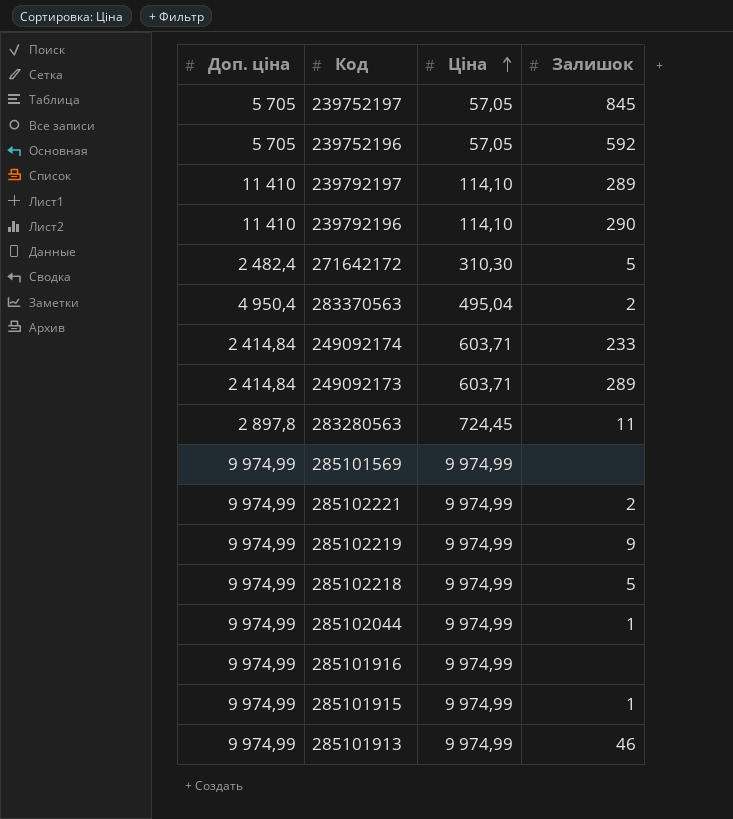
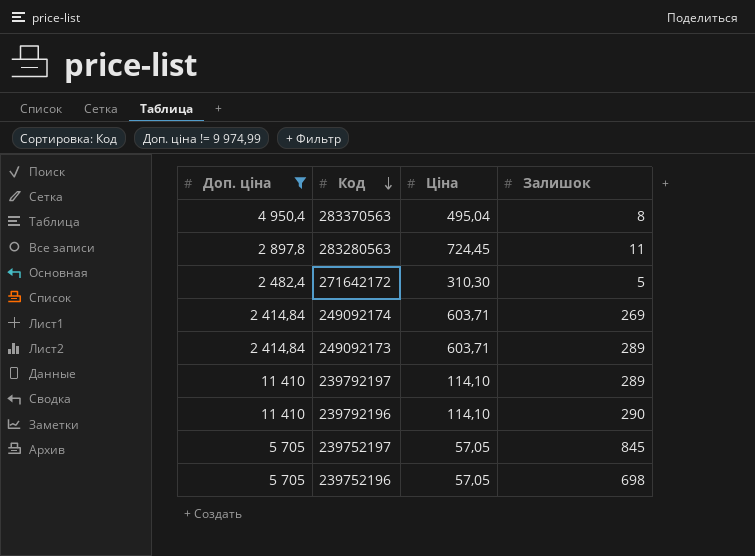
filter: none -> Доп. ціна != 9 974,99
row order: Ціна ascending -> Код descending
283370563 | Залишок: 2 -> 8
249092174 | Залишок: 233 -> 269
239752196 | Залишок: 592 -> 698

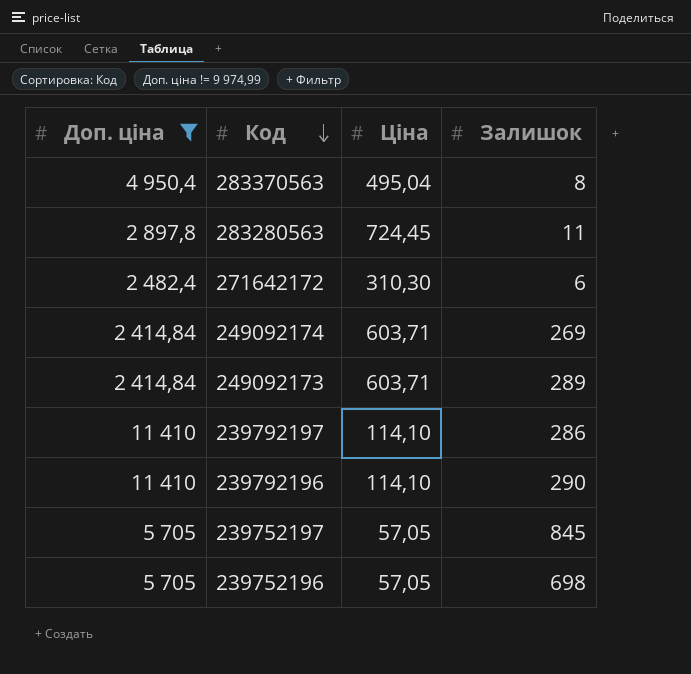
271642172 | Залишок: 5 -> 6
239792197 | Залишок: 289 -> 286

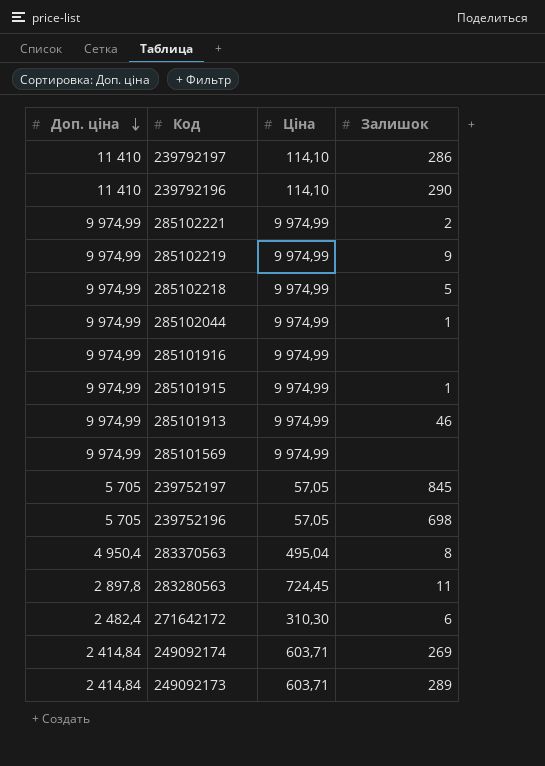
filter: Доп. ціна != 9 974,99 -> none
row order: Код descending -> Доп. ціна descending

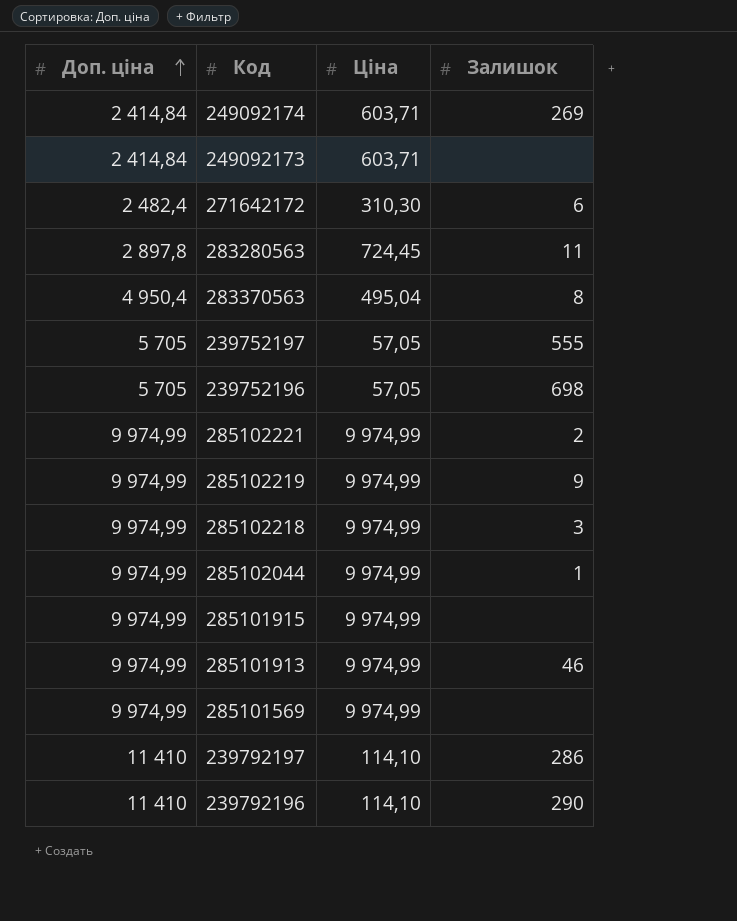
row order: Доп. ціна descending -> Доп. ціна ascending
row 285101916: 9 974,99 | 9 974,99 | none -> none
249092173 | Залишок: 289 -> none
239752197 | Залишок: 845 -> 555
285102218 | Залишок: 5 -> 3
285101915 | Залишок: 1 -> none

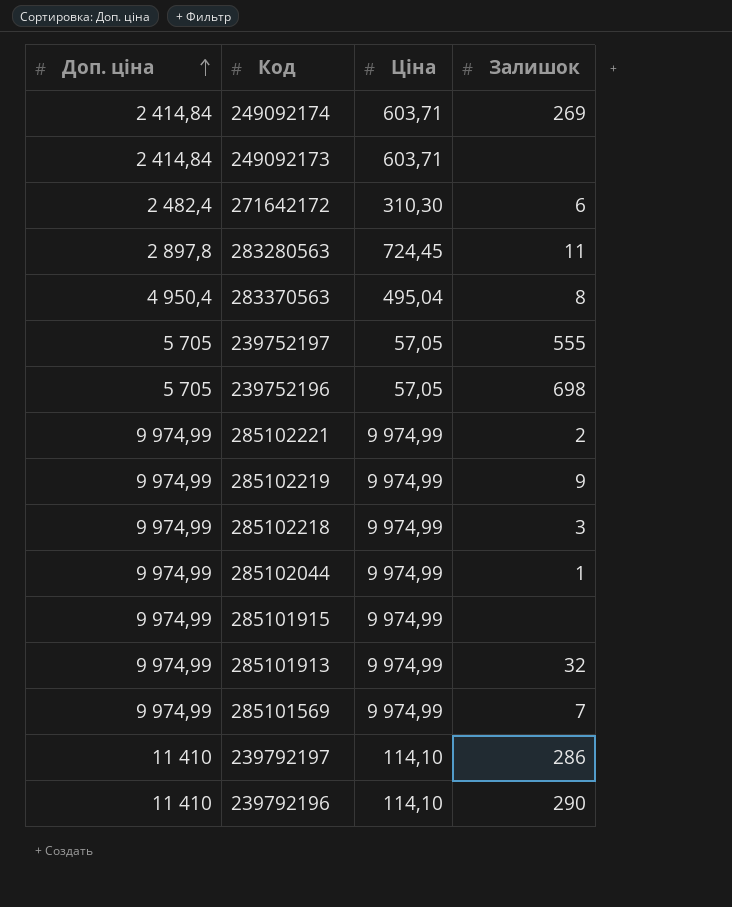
285101913 | Залишок: 46 -> 32
285101569 | Залишок: none -> 7

